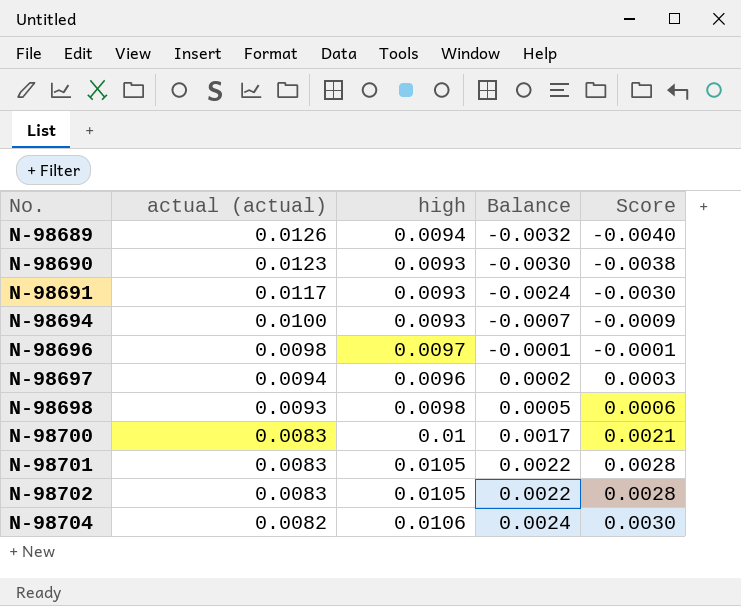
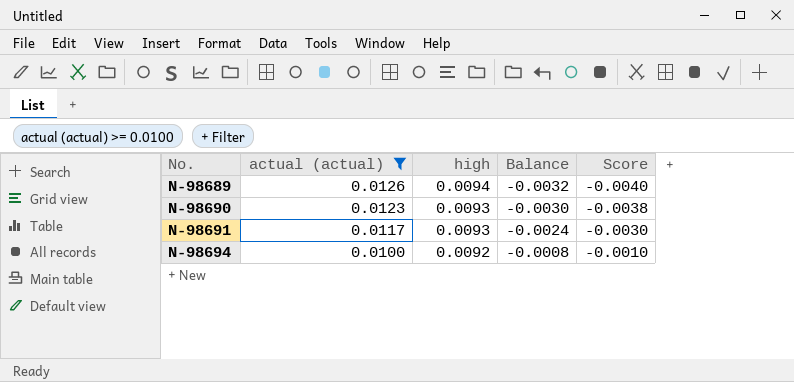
filter: none -> actual (actual) >= 0.0100
N-98694 | high: 0.0093 -> 0.0092
N-98694 | Balance: -0.0007 -> -0.0008
N-98694 | Score: -0.0009 -> -0.0010

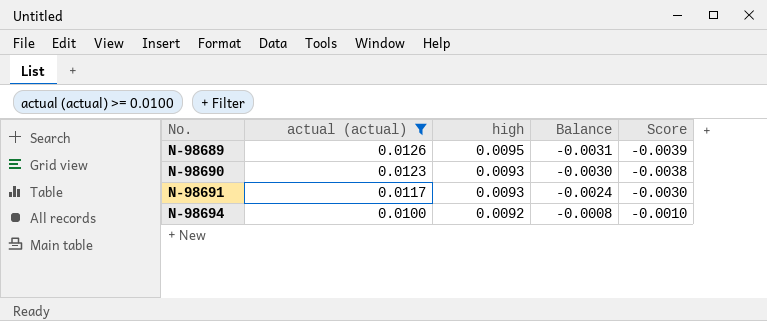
N-98689 | high: 0.0094 -> 0.0095
N-98689 | Balance: -0.0032 -> -0.0031
N-98689 | Score: -0.0040 -> -0.0039

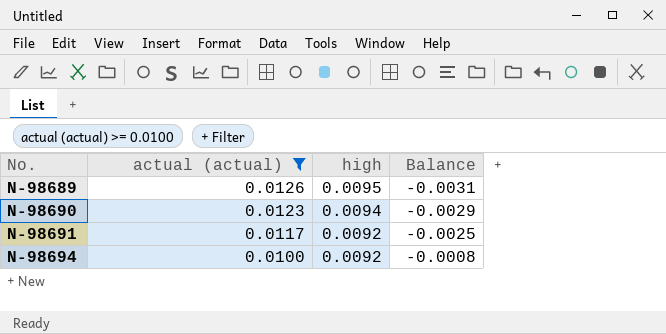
column Score | formula: [Balance] * 1.25 -> none
N-98690 | high: 0.0093 -> 0.0094
N-98690 | Balance: -0.0030 -> -0.0029
N-98691 | high: 0.0093 -> 0.0092
N-98691 | Balance: -0.0024 -> -0.0025

